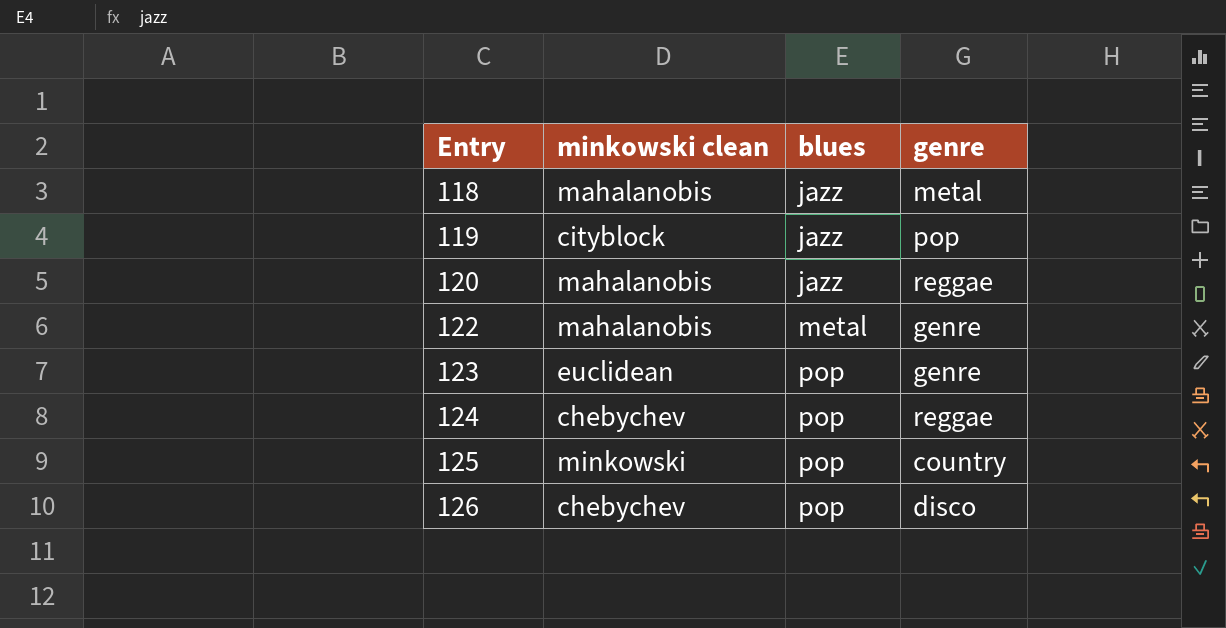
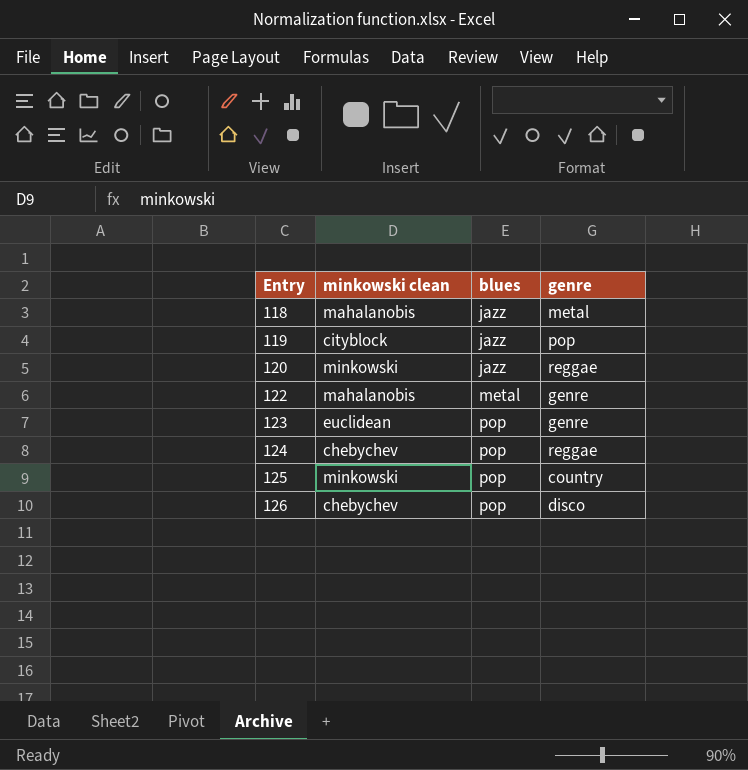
120 | minkowski clean: mahalanobis -> minkowski

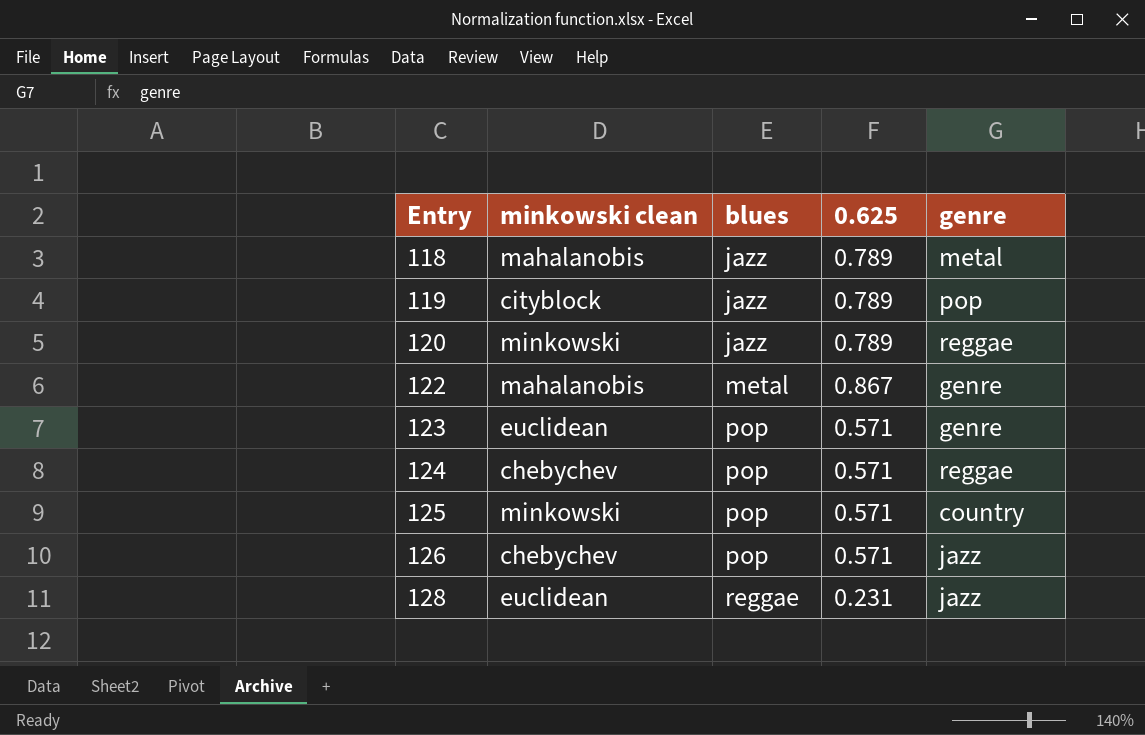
column 0.625 | position: none -> 4
126 | genre: disco -> jazz
row 128: none -> euclidean | reggae | 0.231 | jazz

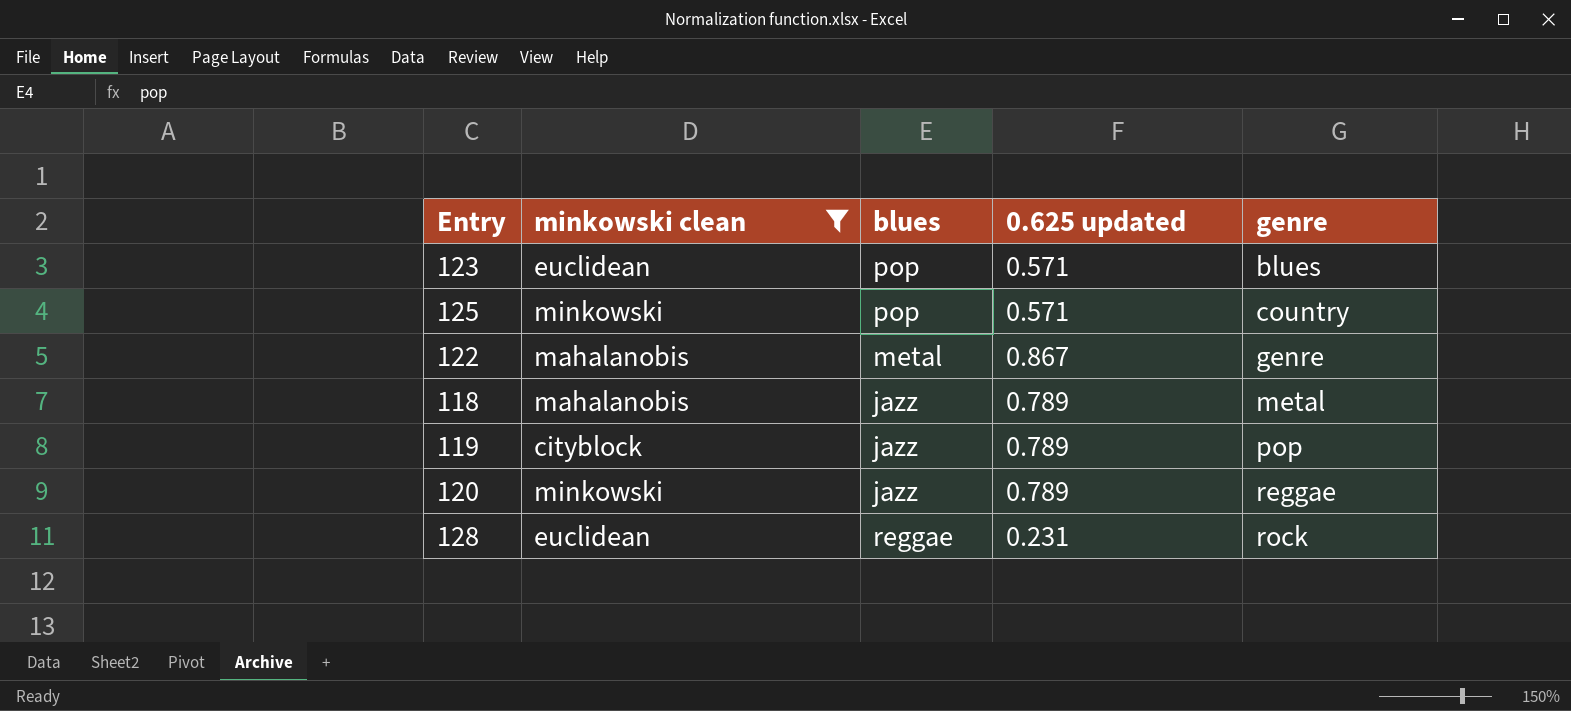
filter: none -> minkowski clean != chebychev
row order: Entry ascending -> genre ascending
column name: 0.625 -> 0.625 updated
123 | genre: genre -> blues
128 | genre: jazz -> rock

